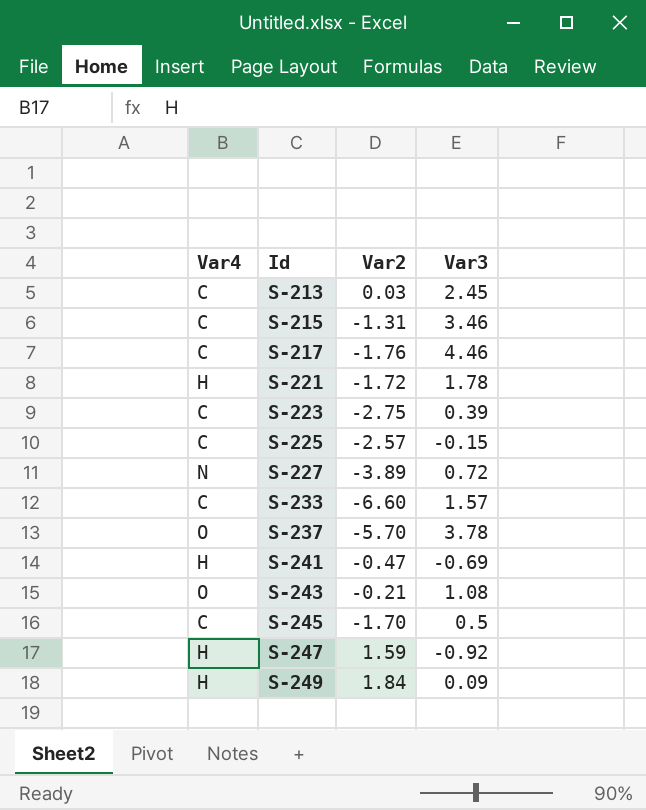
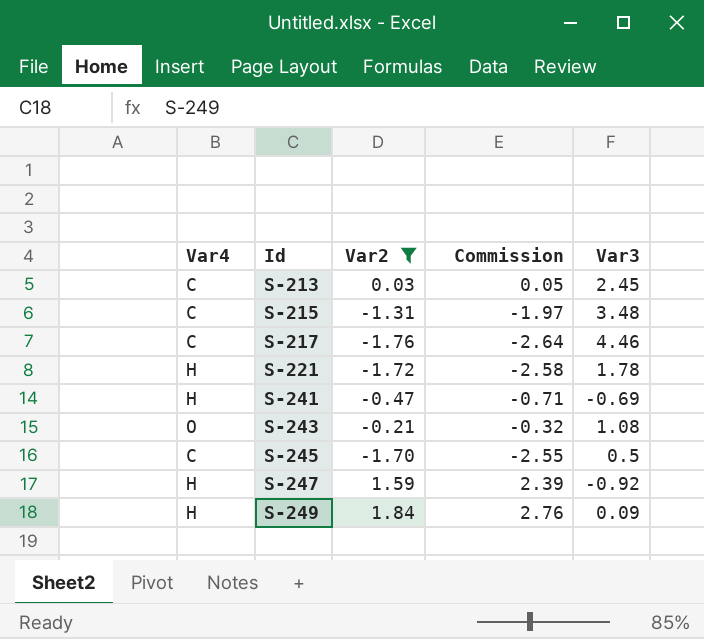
filter: none -> Var2 >= -1.76
column Commission | formula: none -> [Var2] * 1.5
S-215 | Var3: 3.46 -> 3.48

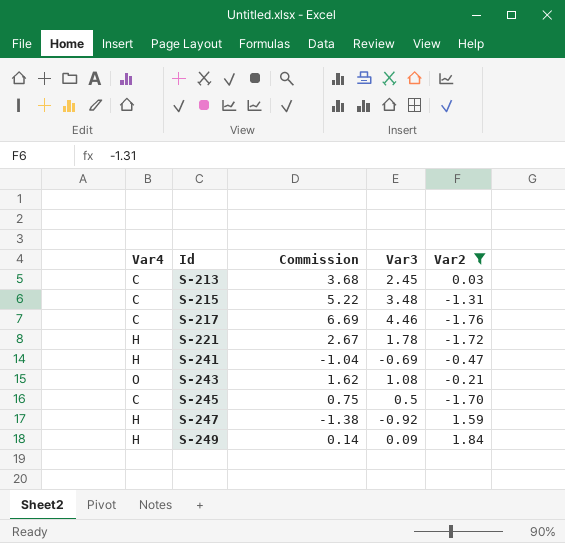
column Commission | formula: [Var2] * 1.5 -> [Var3] * 1.5
column Var2 | position: 3 -> 5

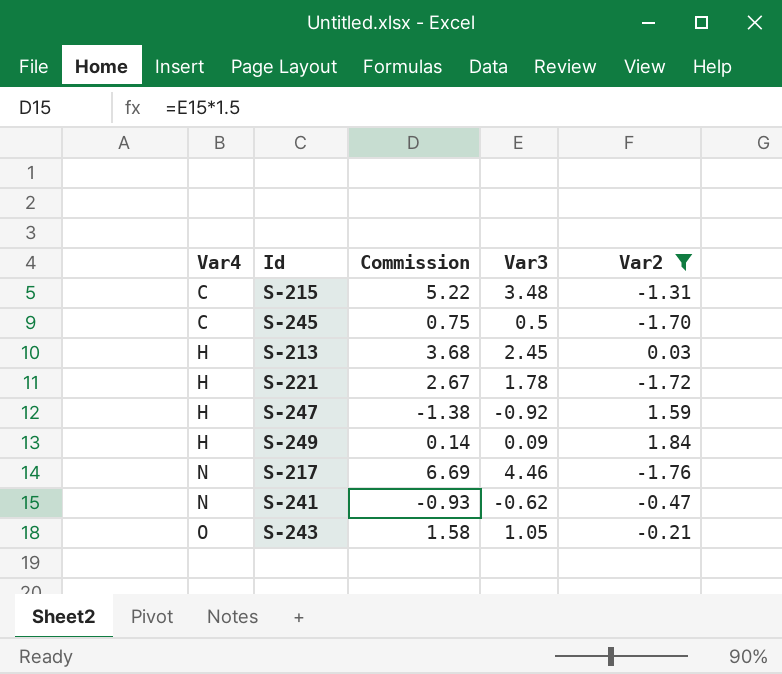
row order: Id ascending -> Var4 ascending
S-213 | Var4: C -> H
S-217 | Var4: C -> N
S-241 | Var4: H -> N
S-241 | Commission: -1.04 -> -0.93
S-241 | Var3: -0.69 -> -0.62
S-243 | Commission: 1.62 -> 1.58
S-243 | Var3: 1.08 -> 1.05

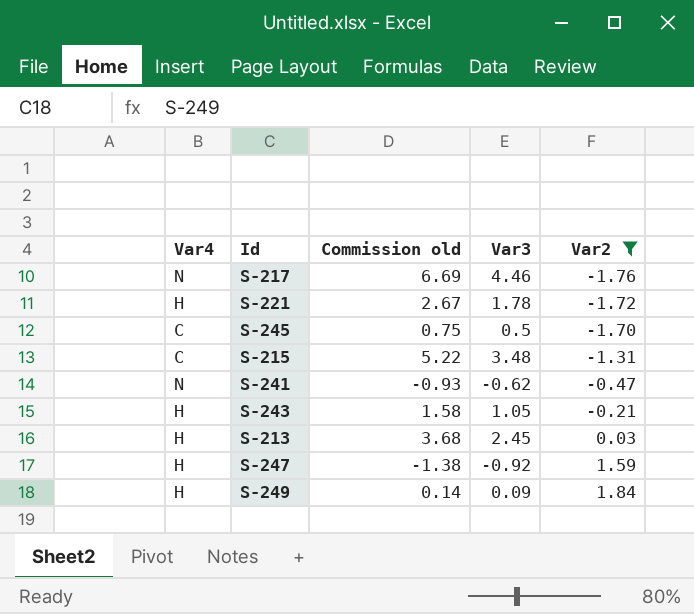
row order: Var4 ascending -> Var2 ascending
column name: Commission -> Commission old
S-243 | Var4: O -> H

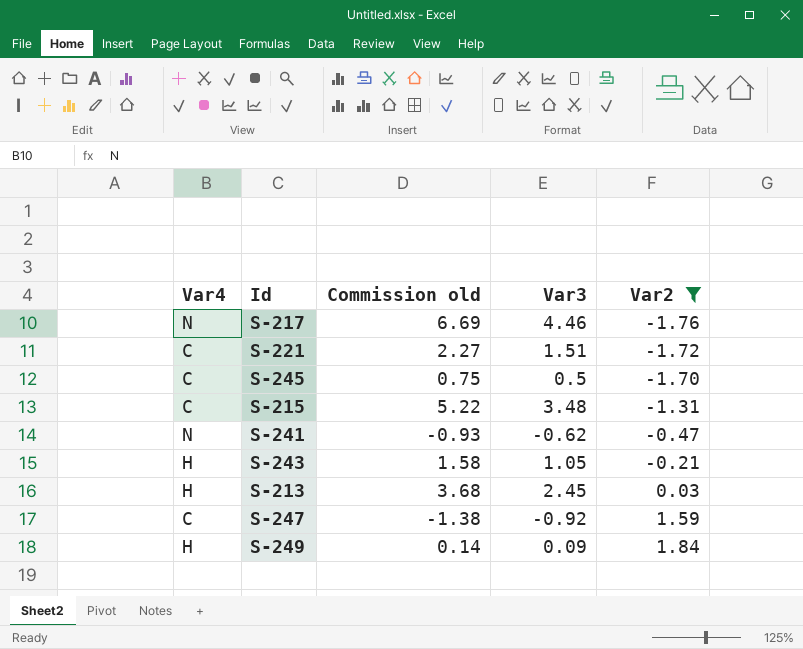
S-221 | Var4: H -> C
S-221 | Commission old: 2.67 -> 2.27
S-221 | Var3: 1.78 -> 1.51
S-247 | Var4: H -> C

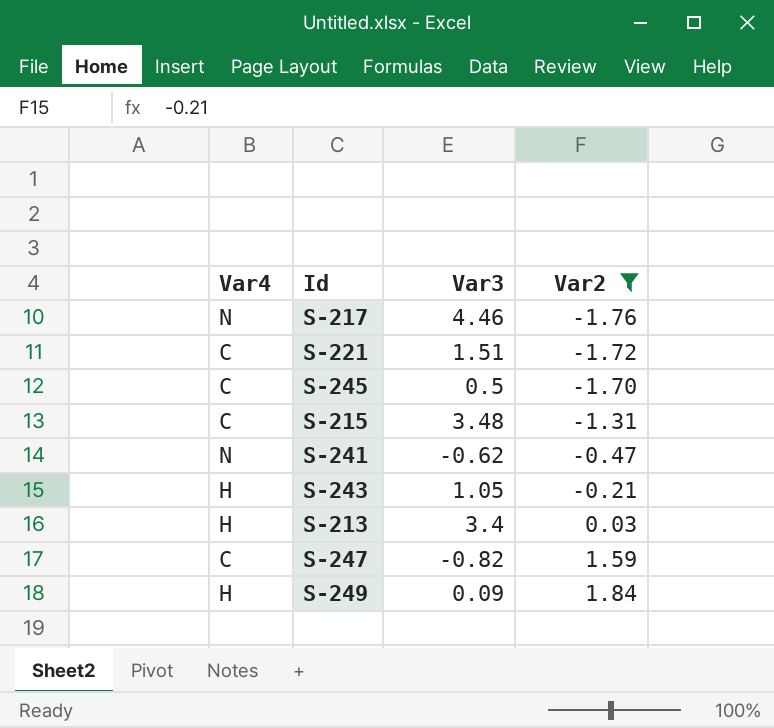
column Commission old | formula: [Var3] * 1.5 -> none
S-213 | Var3: 2.45 -> 3.4
S-247 | Var3: -0.92 -> -0.82

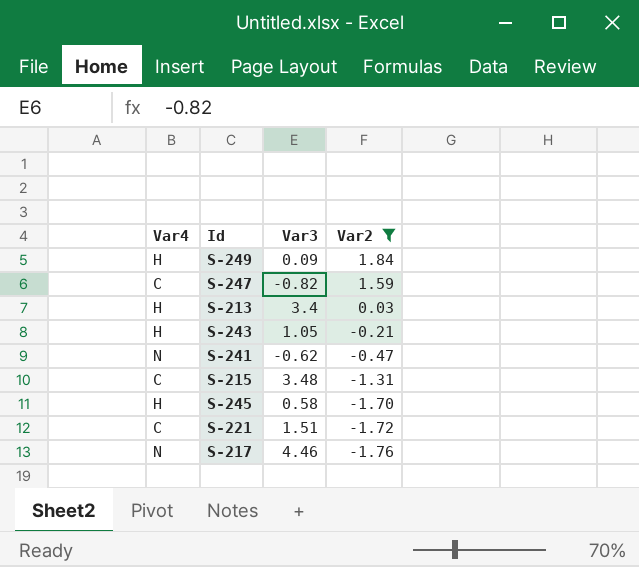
row order: Var2 ascending -> Var2 descending
S-245 | Var4: C -> H
S-245 | Var3: 0.5 -> 0.58

